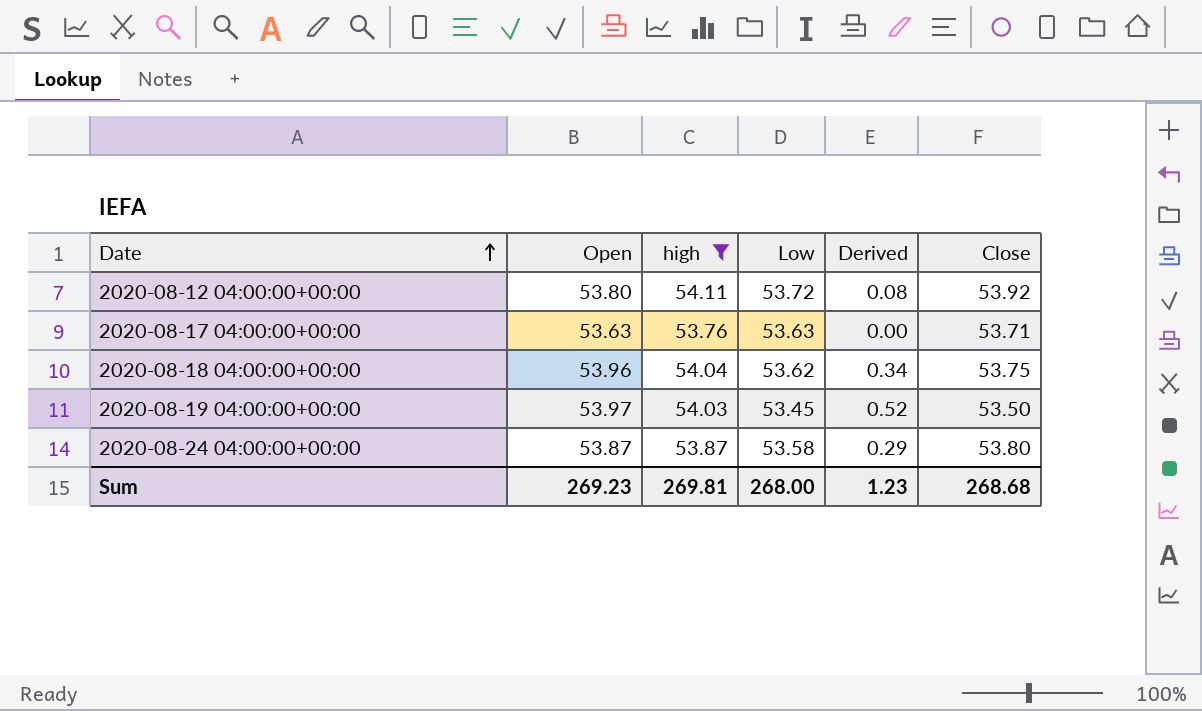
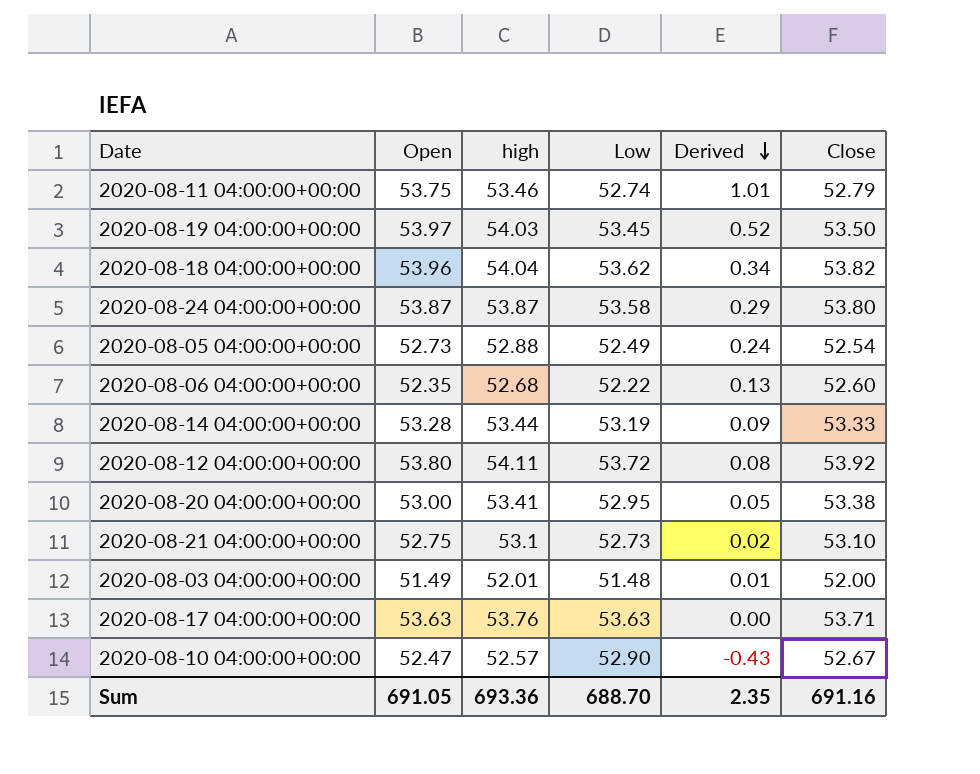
filter: high >= 53.76 -> none
row order: Date ascending -> Derived descending
2020-08-18 04:00:00+00:00 | Close: 53.75 -> 53.82
Sum | Open: 269.23 -> 691.05
Sum | high: 269.81 -> 693.36
Sum | Low: 268.00 -> 688.70
Sum | Derived: 1.23 -> 2.35
Sum | Close: 268.68 -> 691.16

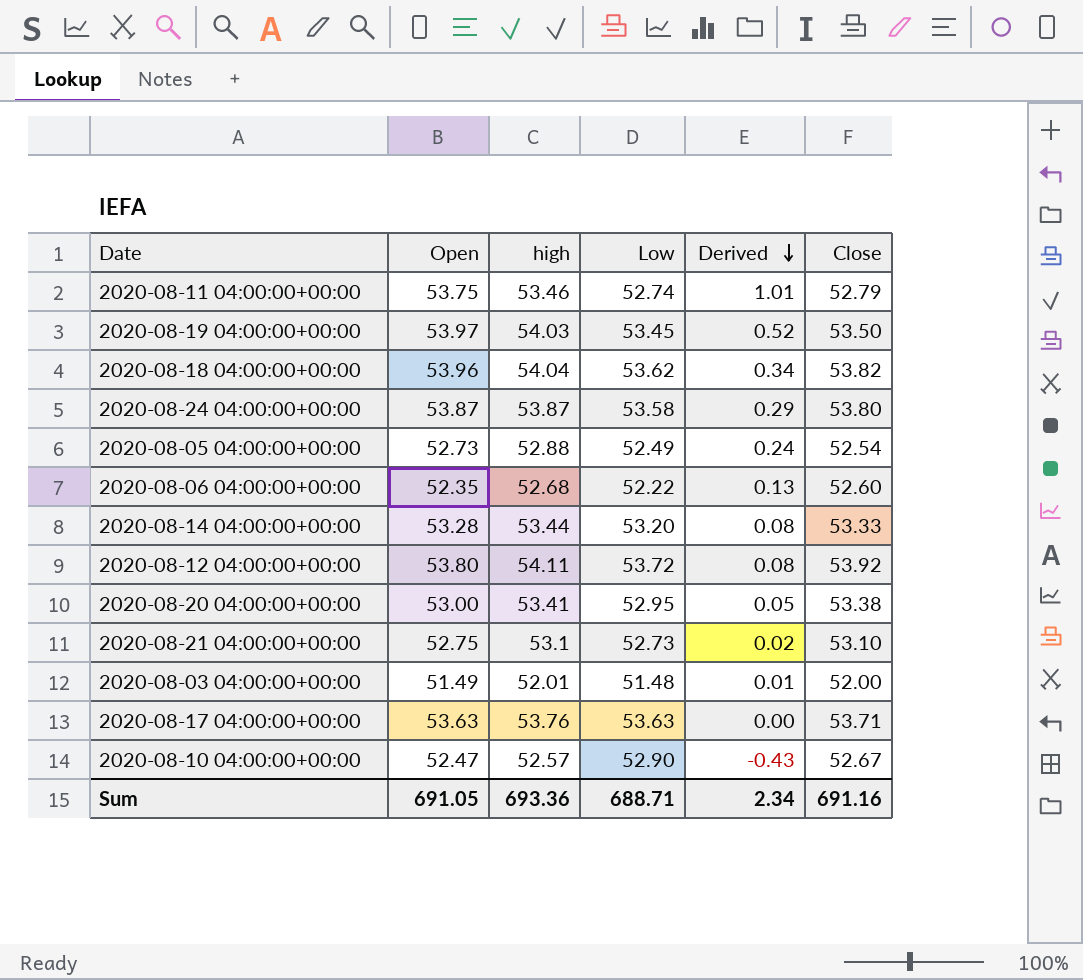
2020-08-14 04:00:00+00:00 | Low: 53.19 -> 53.20
2020-08-14 04:00:00+00:00 | Derived: 0.09 -> 0.08
Sum | Low: 688.70 -> 688.71
Sum | Derived: 2.35 -> 2.34

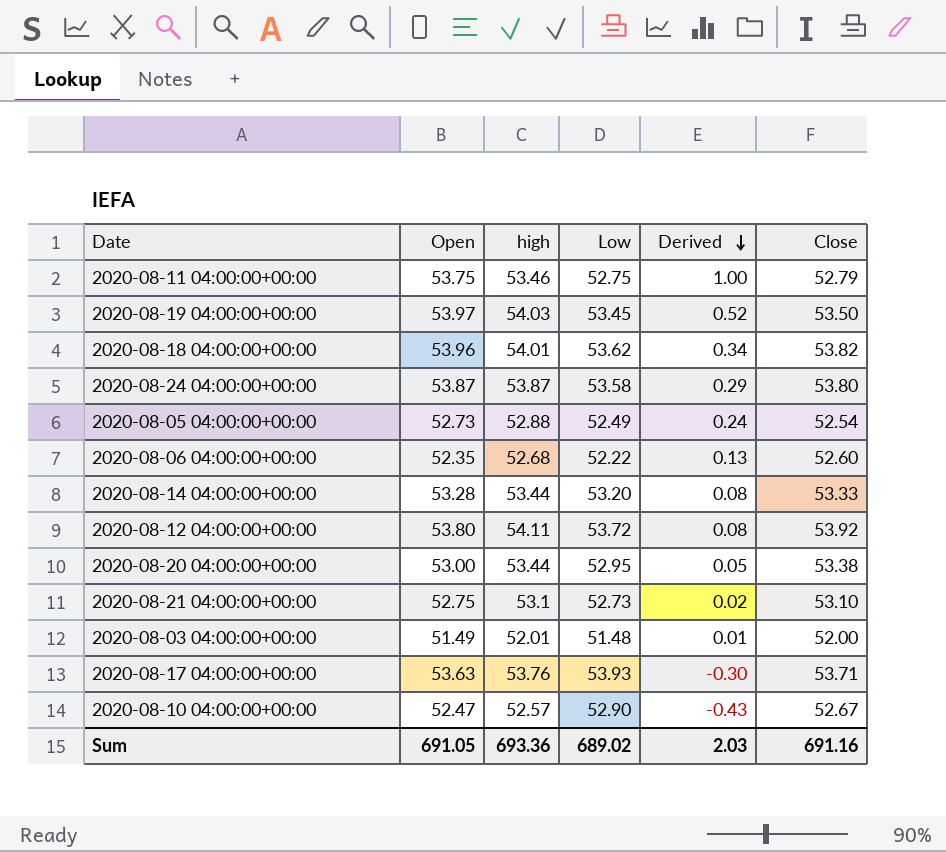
2020-08-11 04:00:00+00:00 | Low: 52.74 -> 52.75
2020-08-11 04:00:00+00:00 | Derived: 1.01 -> 1.00
2020-08-18 04:00:00+00:00 | high: 54.04 -> 54.01
2020-08-20 04:00:00+00:00 | high: 53.41 -> 53.44
2020-08-17 04:00:00+00:00 | Low: 53.63 -> 53.93
2020-08-17 04:00:00+00:00 | Derived: 0.00 -> -0.30
Sum | Low: 688.71 -> 689.02
Sum | Derived: 2.34 -> 2.03

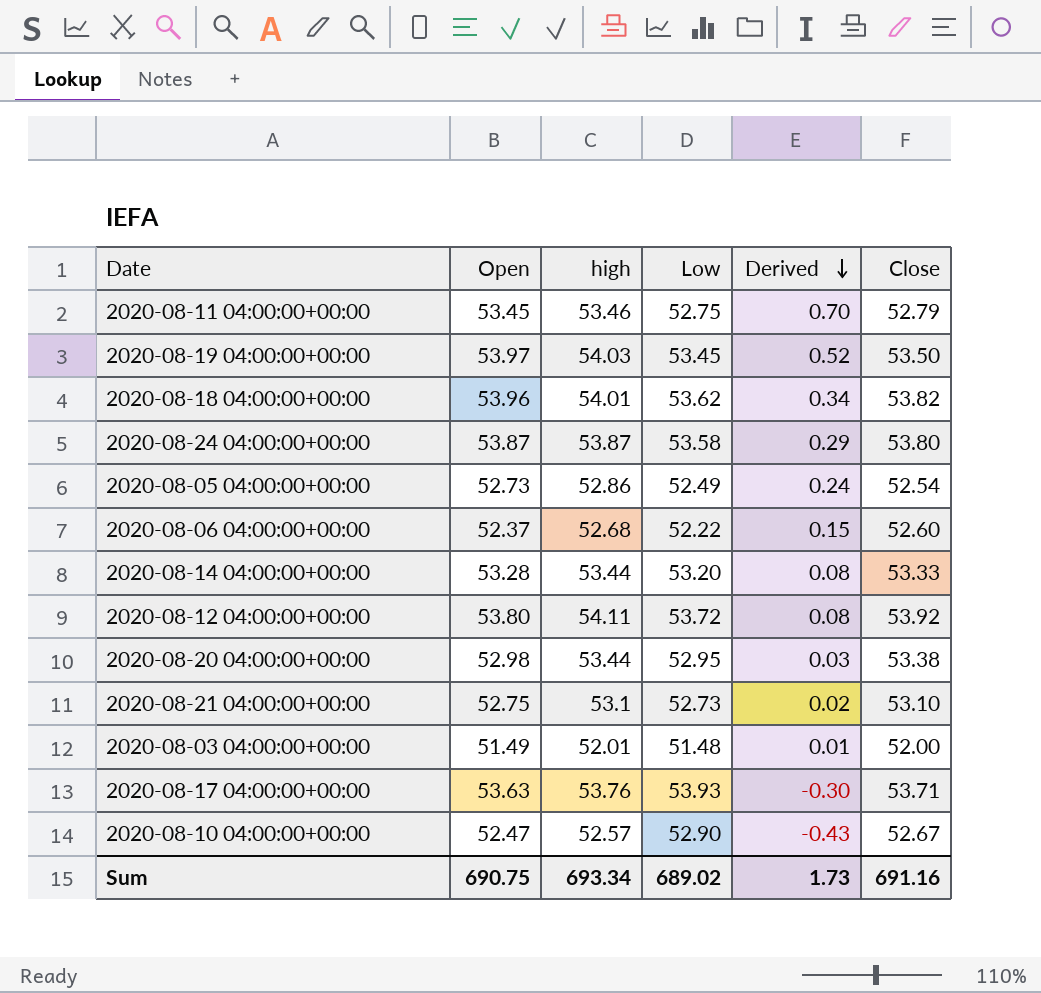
2020-08-11 04:00:00+00:00 | Open: 53.75 -> 53.45
2020-08-11 04:00:00+00:00 | Derived: 1.00 -> 0.70
2020-08-05 04:00:00+00:00 | high: 52.88 -> 52.86
2020-08-06 04:00:00+00:00 | Open: 52.35 -> 52.37
2020-08-06 04:00:00+00:00 | Derived: 0.13 -> 0.15
2020-08-20 04:00:00+00:00 | Open: 53.00 -> 52.98
2020-08-20 04:00:00+00:00 | Derived: 0.05 -> 0.03
Sum | Open: 691.05 -> 690.75
Sum | high: 693.36 -> 693.34
Sum | Derived: 2.03 -> 1.73

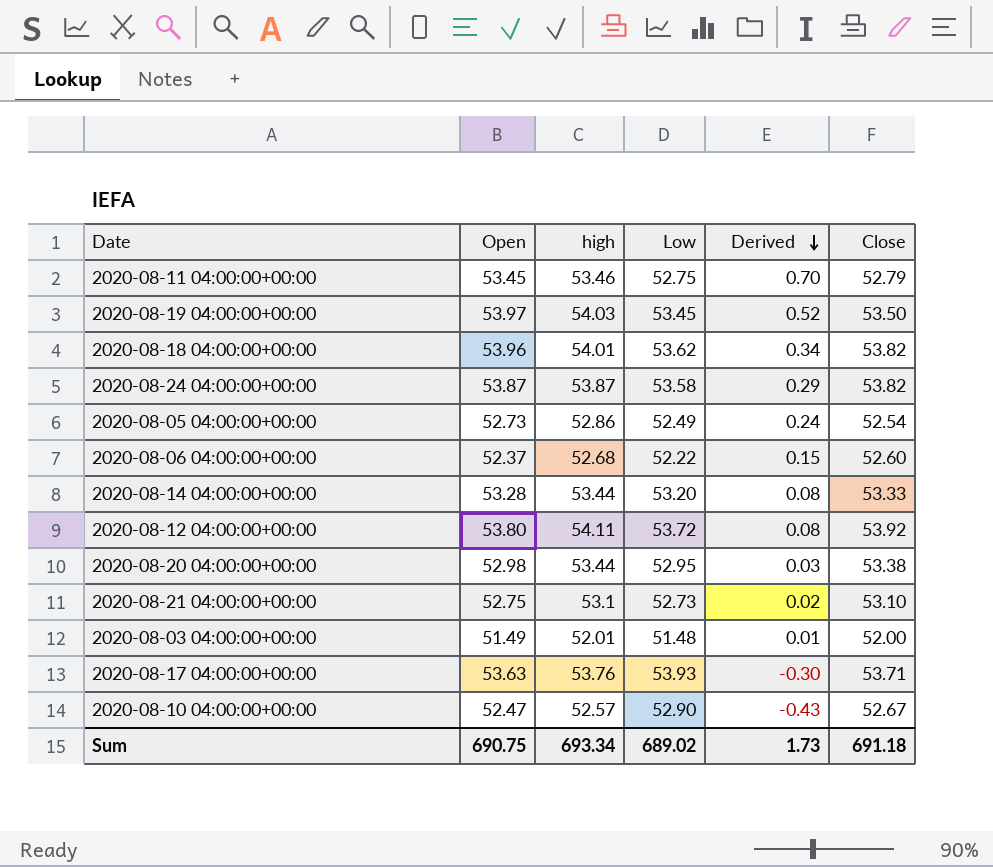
2020-08-24 04:00:00+00:00 | Close: 53.80 -> 53.82
Sum | Close: 691.16 -> 691.18

